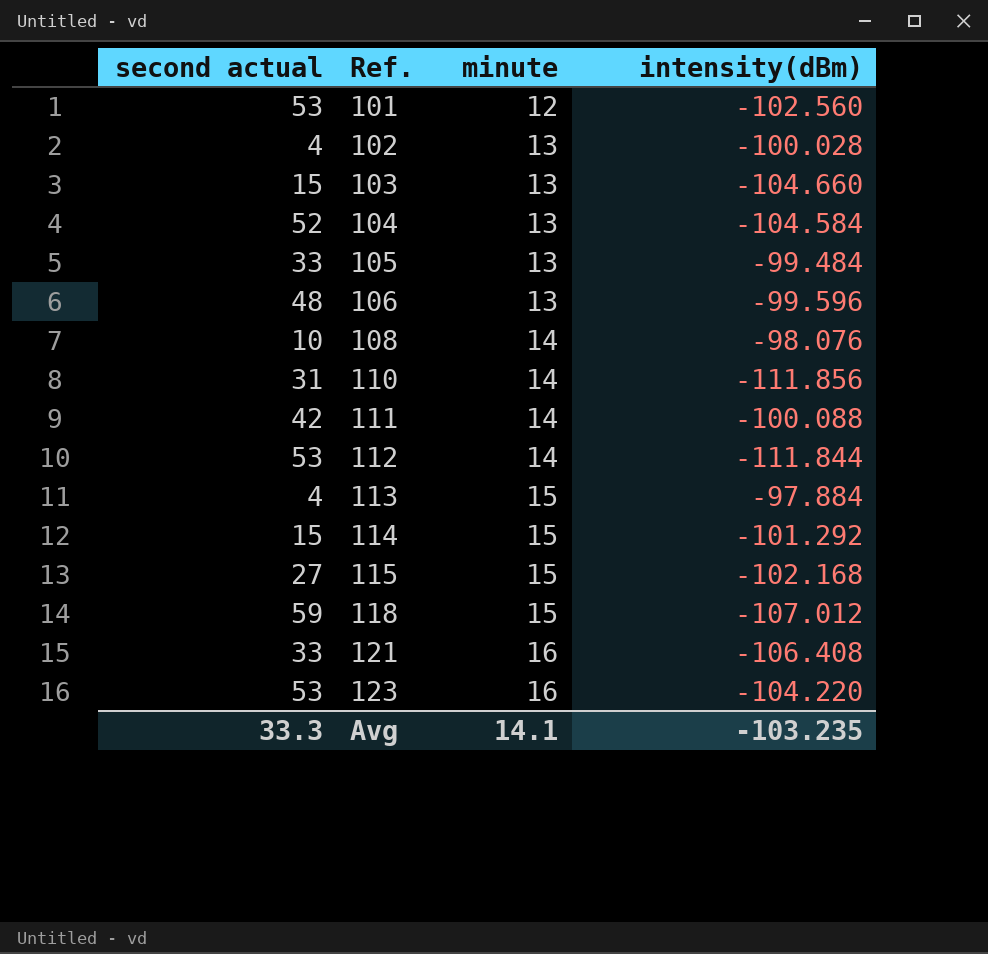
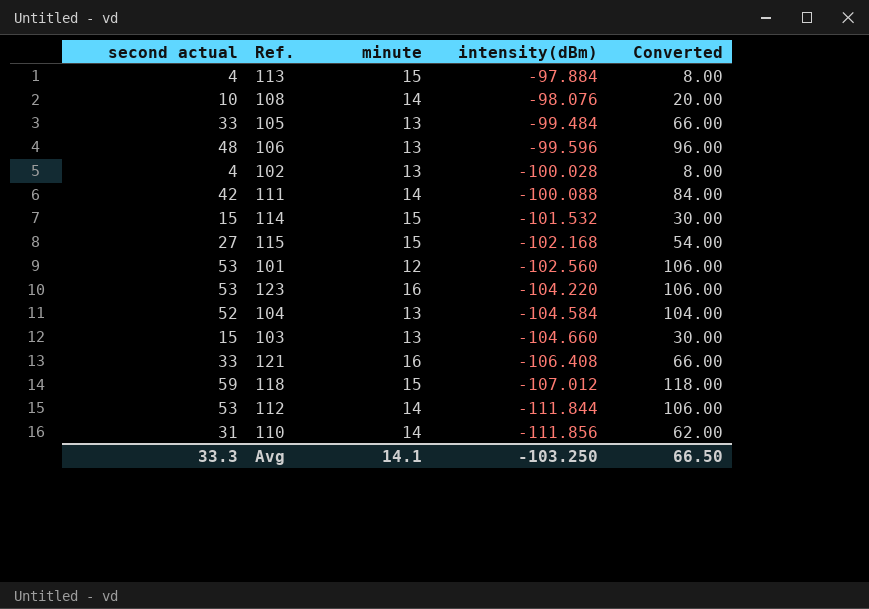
row order: Ref. ascending -> intensity(dBm) descending
column Converted | formula: none -> [second actual] * 2
114 | intensity(dBm): -101.292 -> -101.532
Avg | intensity(dBm): -103.235 -> -103.250

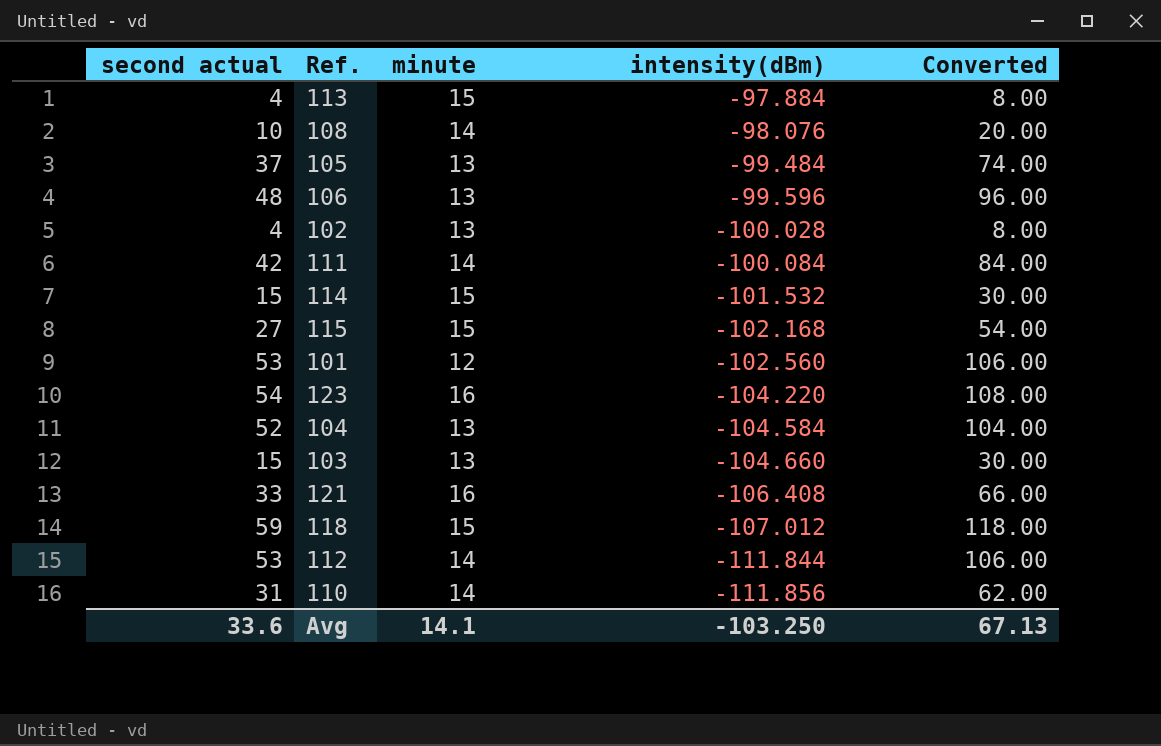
105 | second actual: 33 -> 37
105 | Converted: 66.00 -> 74.00
111 | intensity(dBm): -100.088 -> -100.084
123 | second actual: 53 -> 54
123 | Converted: 106.00 -> 108.00
Avg | second actual: 33.3 -> 33.6
Avg | Converted: 66.50 -> 67.13

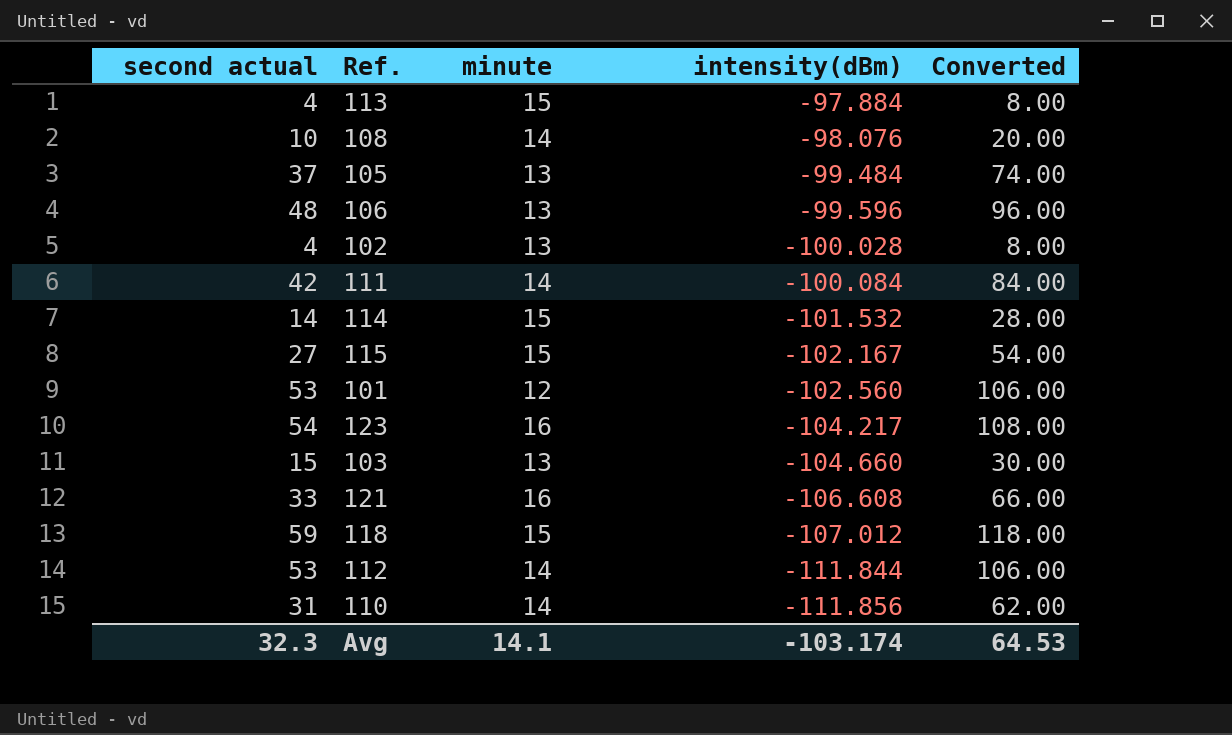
row 104: 52 | 13 | -104.584 | 104.00 -> none
114 | second actual: 15 -> 14
114 | Converted: 30.00 -> 28.00
115 | intensity(dBm): -102.168 -> -102.167
123 | intensity(dBm): -104.220 -> -104.217
121 | intensity(dBm): -106.408 -> -106.608
Avg | second actual: 33.6 -> 32.3
Avg | intensity(dBm): -103.250 -> -103.174
Avg | Converted: 67.13 -> 64.53

